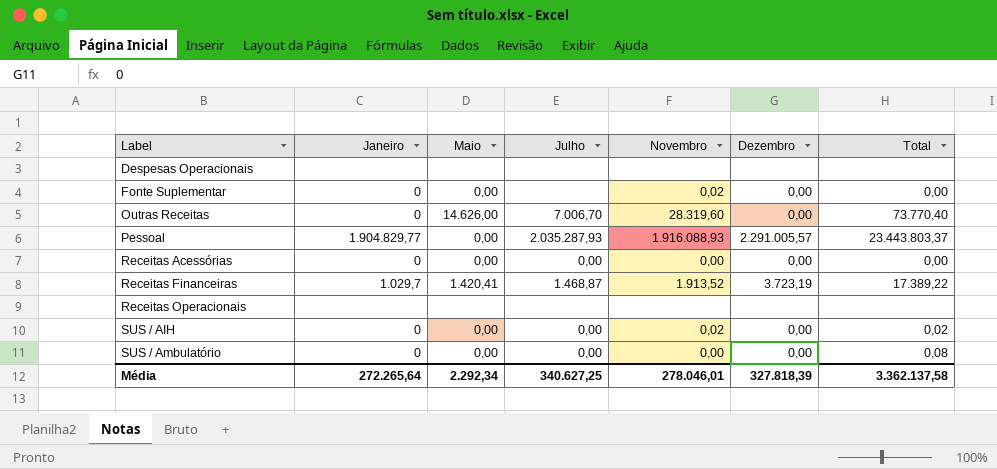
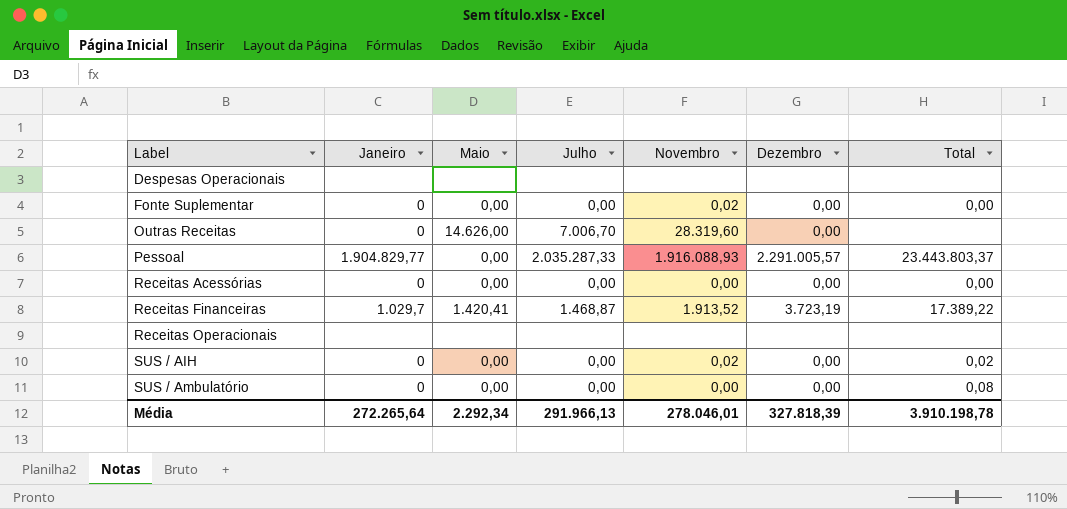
Fonte Suplementar | Julho: none -> 0,00
Outras Receitas | Total: 73.770,40 -> none
Pessoal | Julho: 2.035.287,93 -> 2.035.287,33
Média | Julho: 340.627,25 -> 291.966,13
Média | Total: 3.362.137,58 -> 3.910.198,78

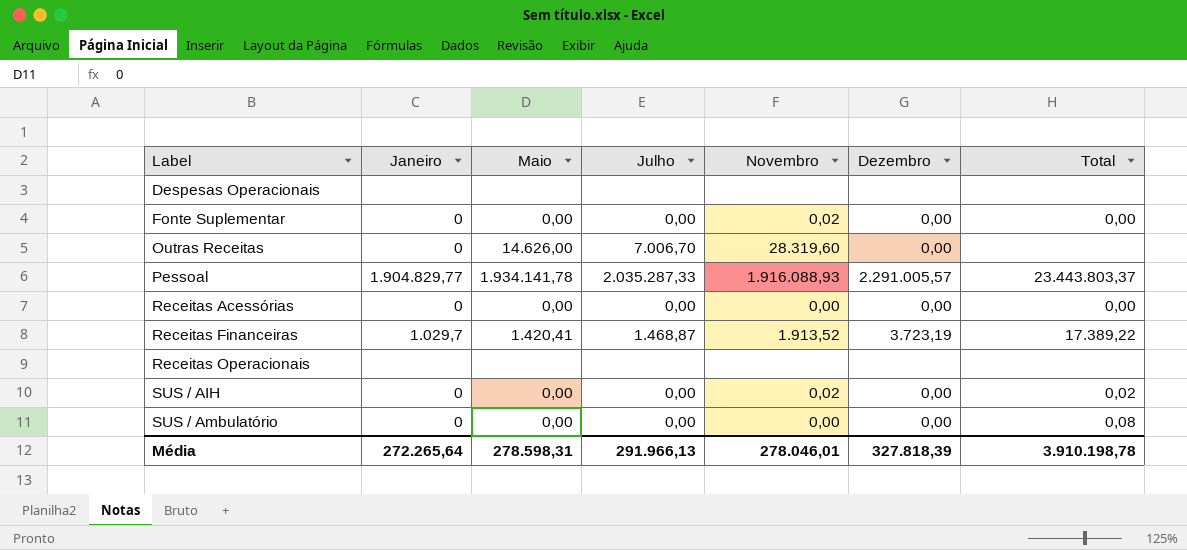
Pessoal | Maio: 0,00 -> 1.934.141,78
Média | Maio: 2.292,34 -> 278.598,31

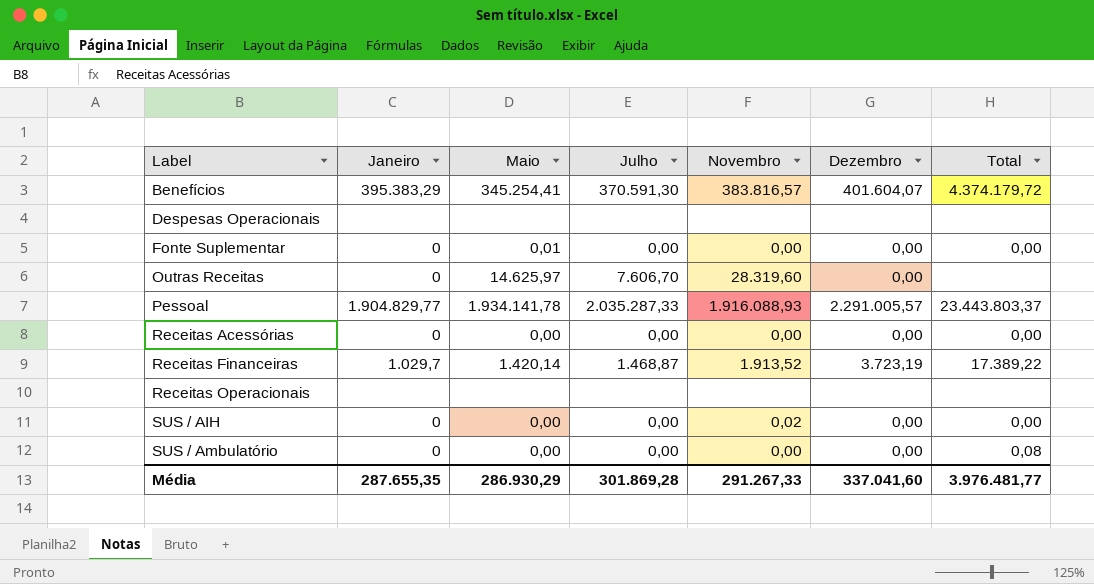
row Benefícios: none -> 395.383,29 | 345.254,41 | 370.591,30 | 383.816,57 | 401.604,07 | 4.374.179,72
Fonte Suplementar | Maio: 0,00 -> 0,01
Fonte Suplementar | Novembro: 0,02 -> 0,00
Outras Receitas | Maio: 14.626,00 -> 14.625,97
Outras Receitas | Julho: 7.006,70 -> 7.606,70
Receitas Financeiras | Maio: 1.420,41 -> 1.420,14
SUS / AIH | Total: 0,02 -> 0,00
Média | Janeiro: 272.265,64 -> 287.655,35
Média | Maio: 278.598,31 -> 286.930,29
Média | Julho: 291.966,13 -> 301.869,28
Média | Novembro: 278.046,01 -> 291.267,33
Média | Dezembro: 327.818,39 -> 337.041,60
Média | Total: 3.910.198,78 -> 3.976.481,77

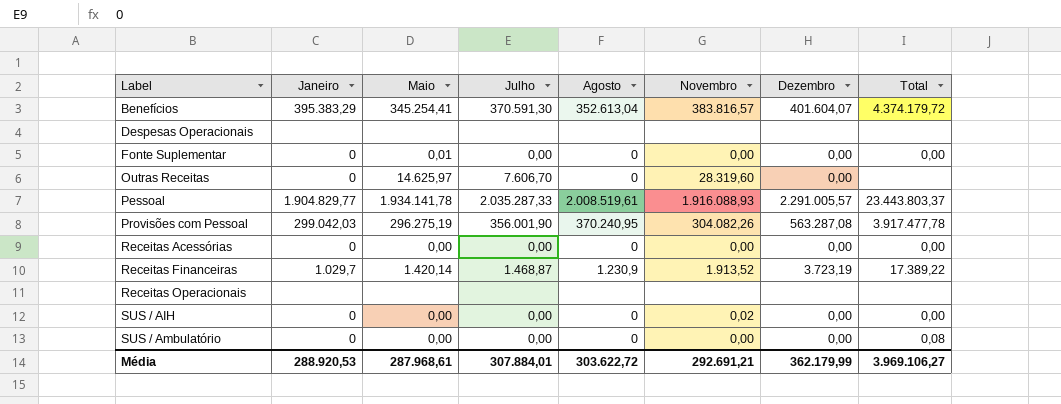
column Agosto | position: none -> 5
row Provisões com Pessoal: none -> 299.042,03 | 296.275,19 | 356.001,90 | 370.240,95 | 304.082,26 | 563.287,08 | 3.917.477,78
Média | Janeiro: 287.655,35 -> 288.920,53
Média | Maio: 286.930,29 -> 287.968,61
Média | Julho: 301.869,28 -> 307.884,01
Média | Novembro: 291.267,33 -> 292.691,21
Média | Dezembro: 337.041,60 -> 362.179,99
Média | Total: 3.976.481,77 -> 3.969.106,27

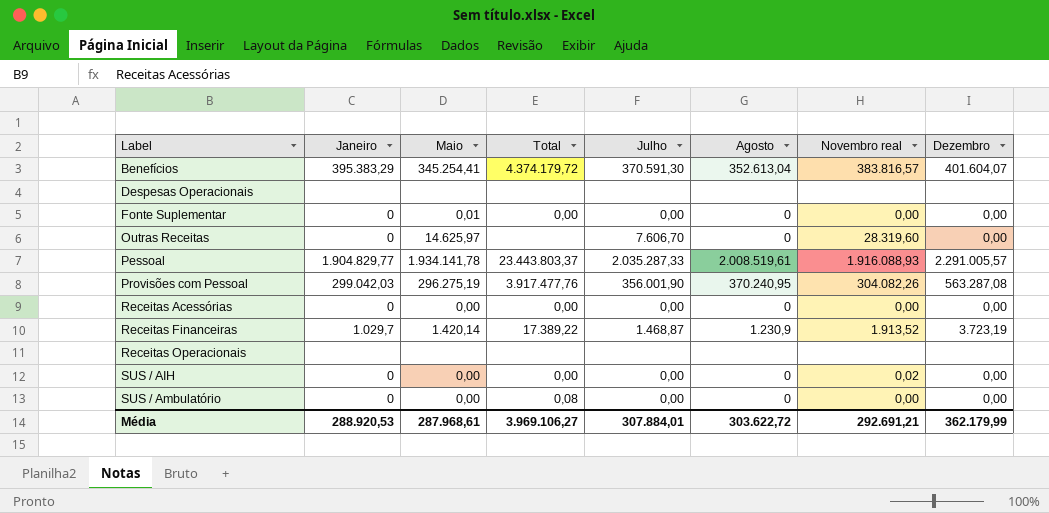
column Total | position: 8 -> 4
column name: Novembro -> Novembro real
Provisões com Pessoal | Total: 3.917.477,78 -> 3.917.477,76

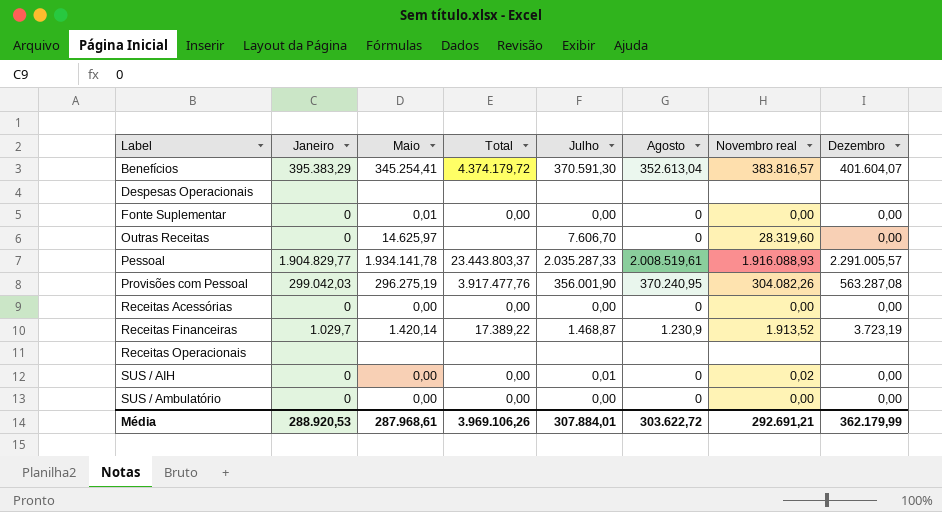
SUS / AIH | Julho: 0,00 -> 0,01
SUS / Ambulatório | Total: 0,08 -> 0,00
Média | Total: 3.969.106,27 -> 3.969.106,26

